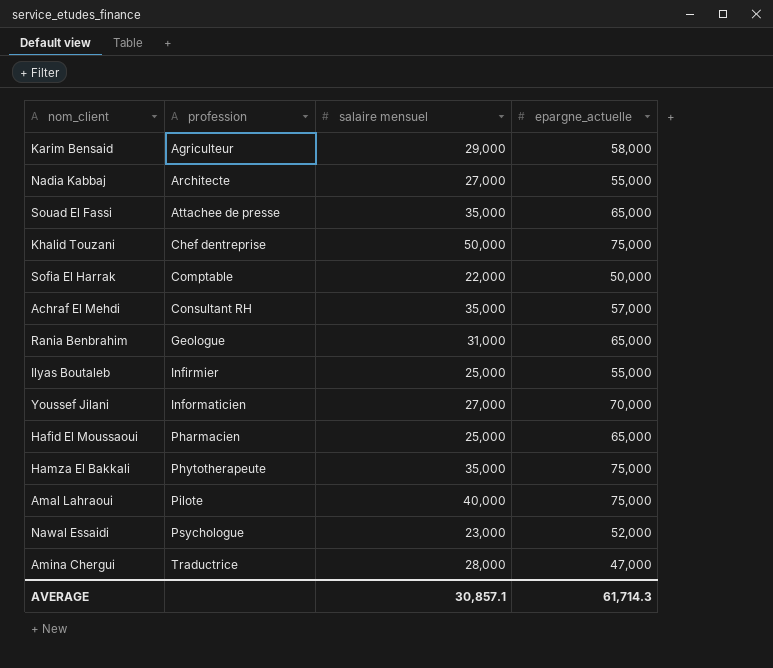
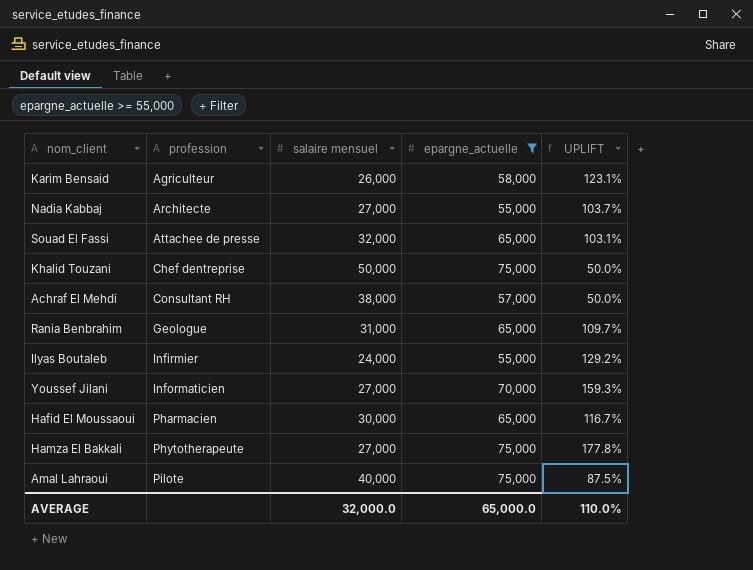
filter: none -> epargne_actuelle >= 55,000
column UPLIFT | formula: none -> ([epargne_actuelle] - [salaire mensuel]) / [salaire mensuel]
Karim Bensaid | salaire mensuel: 29,000 -> 26,000
Souad El Fassi | salaire mensuel: 35,000 -> 32,000
Achraf El Mehdi | salaire mensuel: 35,000 -> 38,000
Ilyas Boutaleb | salaire mensuel: 25,000 -> 24,000
Hafid El Moussaoui | salaire mensuel: 25,000 -> 30,000
Hamza El Bakkali | salaire mensuel: 35,000 -> 27,000
AVERAGE | salaire mensuel: 30,857.1 -> 32,000.0
AVERAGE | epargne_actuelle: 61,714.3 -> 65,000.0

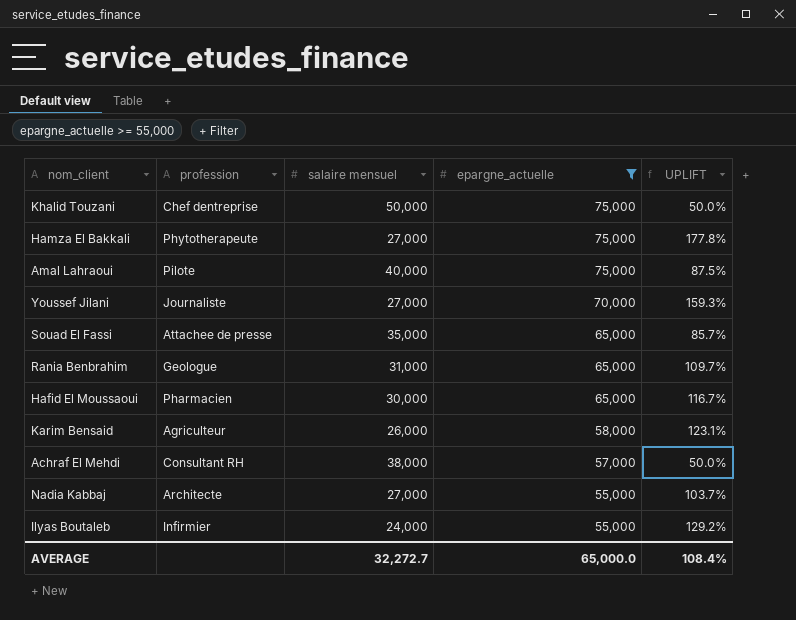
row order: profession ascending -> epargne_actuelle descending
Youssef Jilani | profession: Informaticien -> Journaliste
Souad El Fassi | salaire mensuel: 32,000 -> 35,000
Souad El Fassi | UPLIFT: 103.1% -> 85.7%
AVERAGE | salaire mensuel: 32,000.0 -> 32,272.7
AVERAGE | UPLIFT: 110.0% -> 108.4%

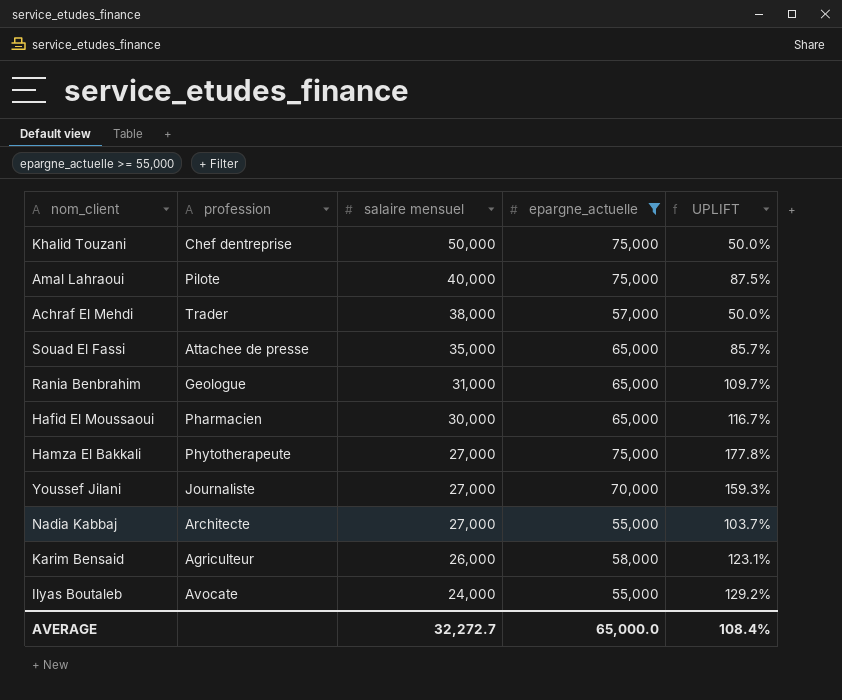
row order: epargne_actuelle descending -> salaire mensuel descending
Achraf El Mehdi | profession: Consultant RH -> Trader
Ilyas Boutaleb | profession: Infirmier -> Avocate

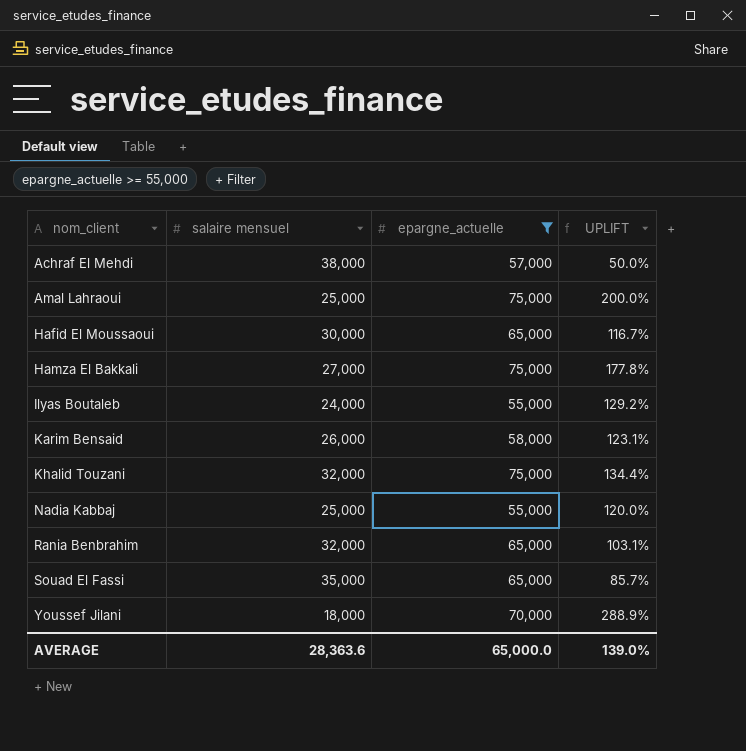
row order: salaire mensuel descending -> nom_client ascending
column profession | position: 2 -> none
Amal Lahraoui | salaire mensuel: 40,000 -> 25,000
Amal Lahraoui | UPLIFT: 87.5% -> 200.0%
Khalid Touzani | salaire mensuel: 50,000 -> 32,000
Khalid Touzani | UPLIFT: 50.0% -> 134.4%
Nadia Kabbaj | salaire mensuel: 27,000 -> 25,000
Nadia Kabbaj | UPLIFT: 103.7% -> 120.0%
Rania Benbrahim | salaire mensuel: 31,000 -> 32,000
Rania Benbrahim | UPLIFT: 109.7% -> 103.1%
Youssef Jilani | salaire mensuel: 27,000 -> 18,000
Youssef Jilani | UPLIFT: 159.3% -> 288.9%
AVERAGE | salaire mensuel: 32,272.7 -> 28,363.6
AVERAGE | UPLIFT: 108.4% -> 139.0%

